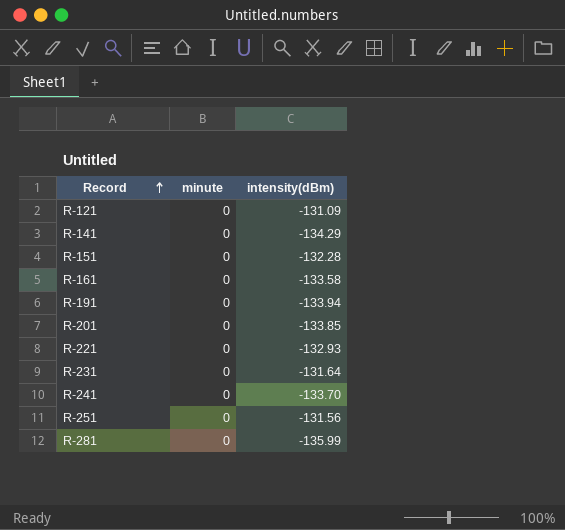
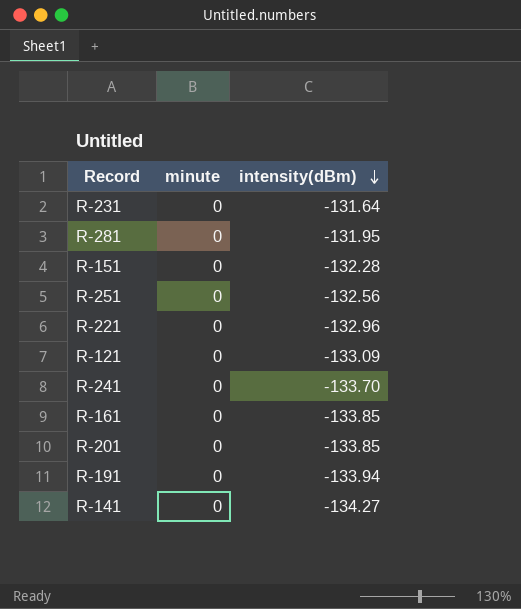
row order: Record ascending -> intensity(dBm) descending
R-281 | intensity(dBm): -135.99 -> -131.95
R-251 | intensity(dBm): -131.56 -> -132.56
R-221 | intensity(dBm): -132.93 -> -132.96
R-121 | intensity(dBm): -131.09 -> -133.09
R-161 | intensity(dBm): -133.58 -> -133.85
R-141 | intensity(dBm): -134.29 -> -134.27

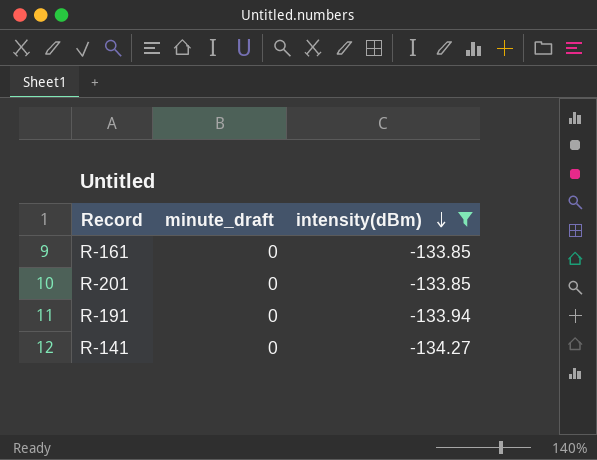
filter: none -> intensity(dBm) <= -133.85
column name: minute -> minute_draft

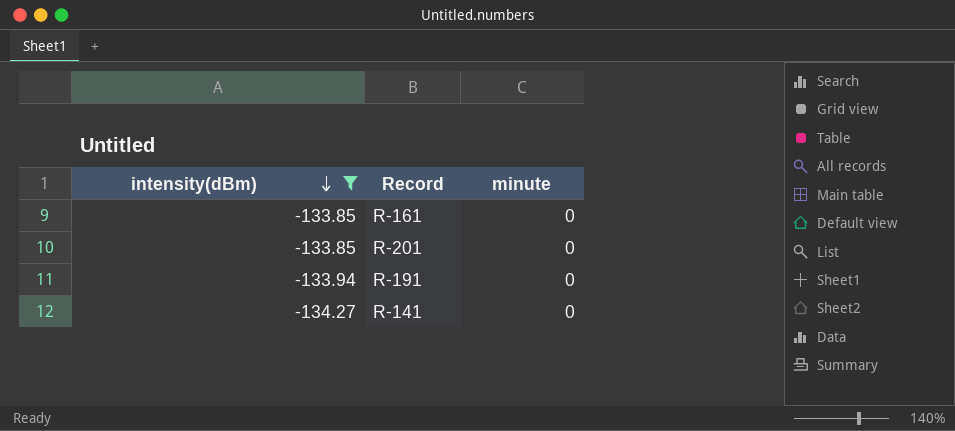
column intensity(dBm) | position: 3 -> 1
column name: minute_draft -> minute

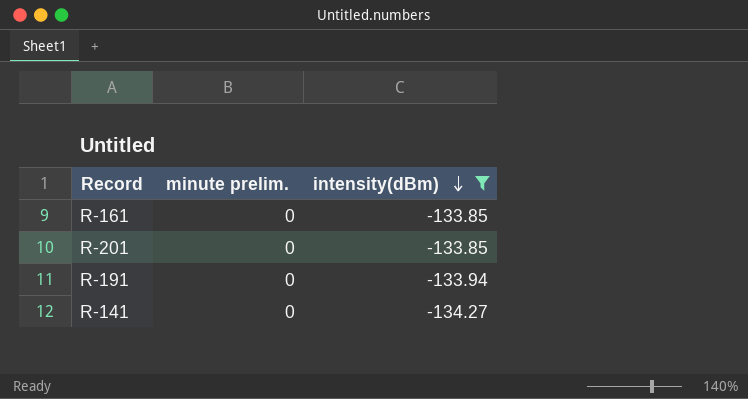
column name: minute -> minute prelim.
column intensity(dBm) | position: 1 -> 3

